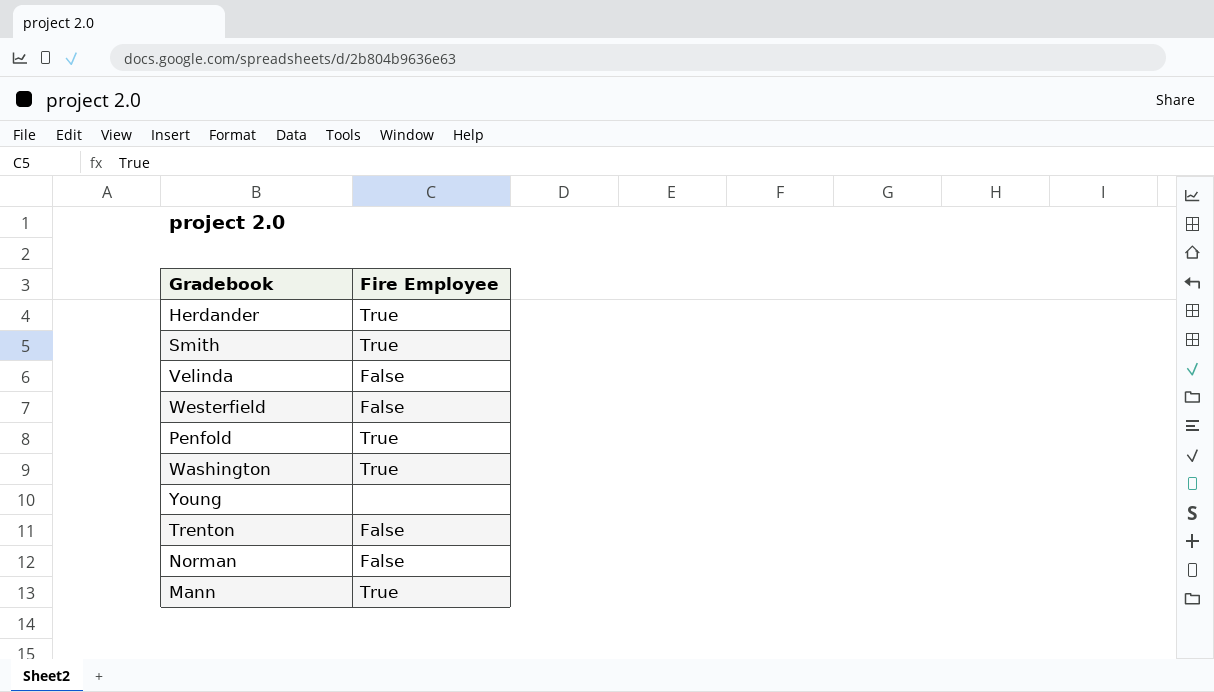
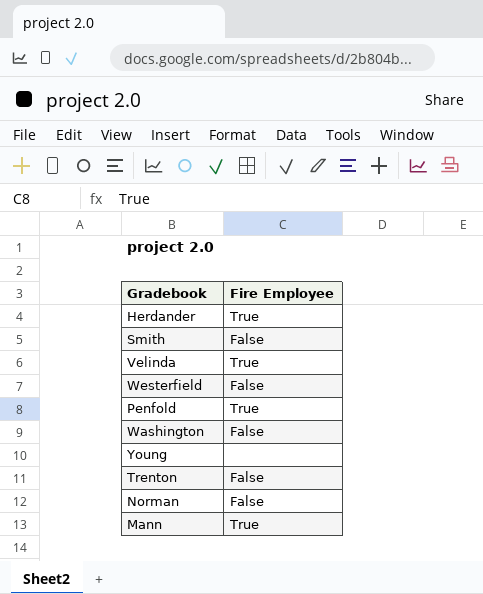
Smith | Fire Employee: True -> False
Velinda | Fire Employee: False -> True
Washington | Fire Employee: True -> False

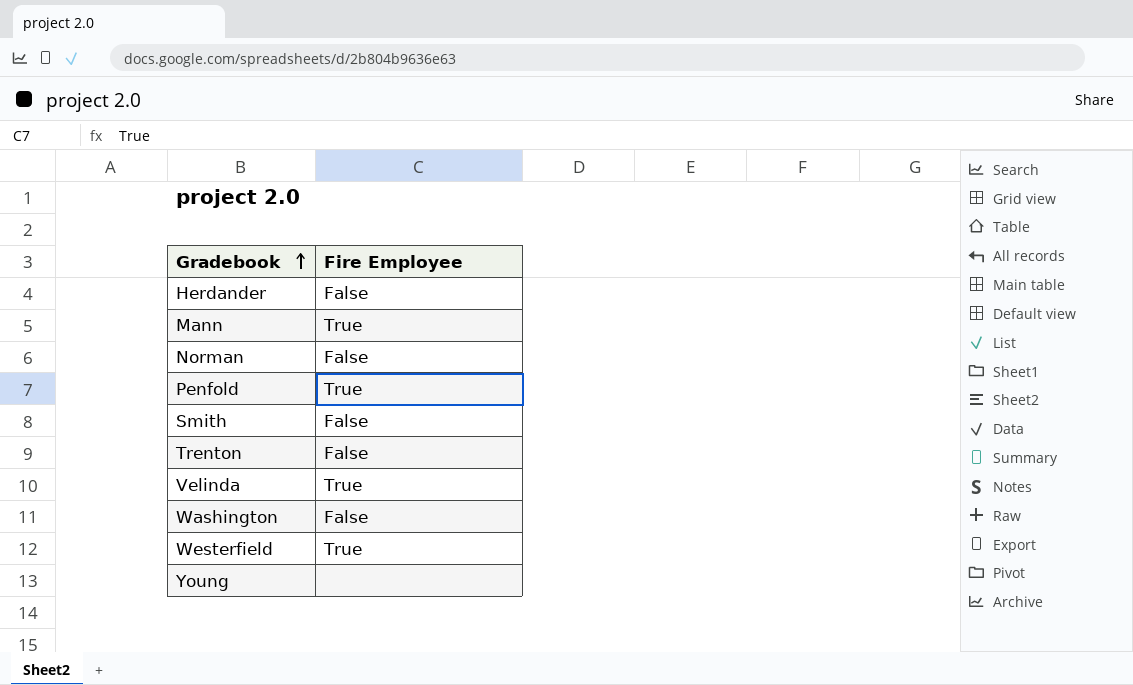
row order: none -> Gradebook ascending
Herdander | Fire Employee: True -> False
Westerfield | Fire Employee: False -> True

